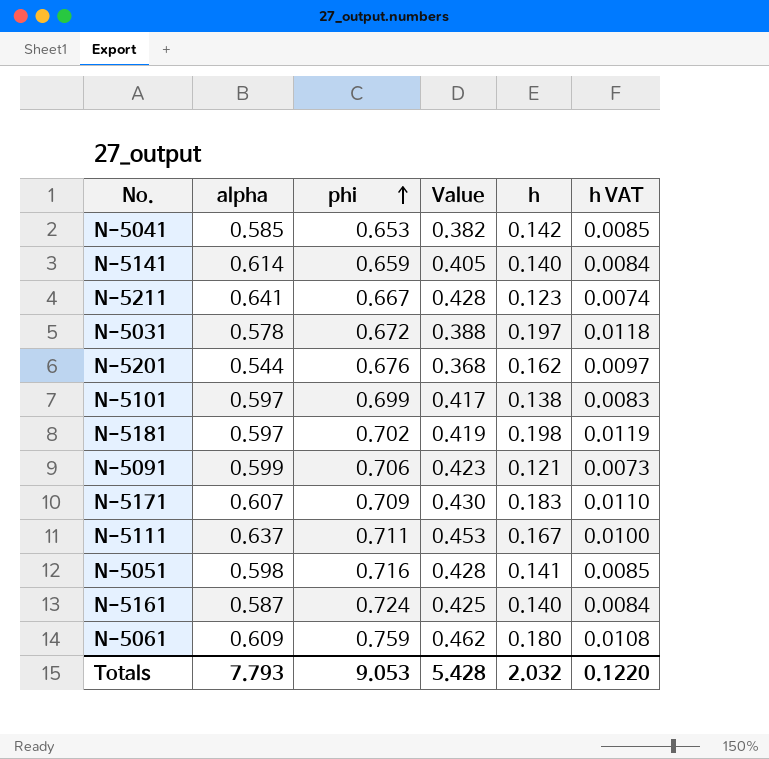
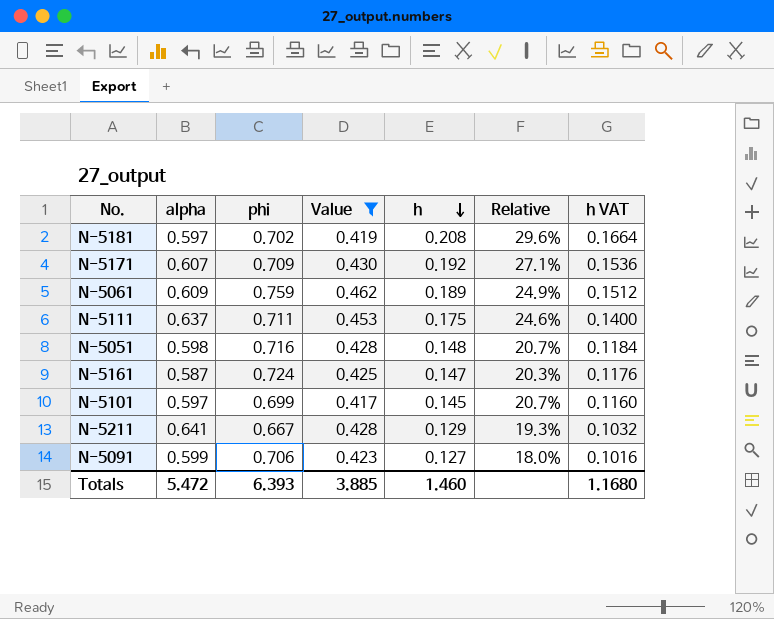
filter: none -> Value >= 0.417
row order: phi ascending -> h descending
column Relative | formula: none -> [h] / [phi]
column h VAT | formula: [h] * 0.06 -> [h] * 0.8
N-5181 | h: 0.198 -> 0.208
N-5171 | h: 0.183 -> 0.192
N-5061 | h: 0.180 -> 0.189
N-5111 | h: 0.167 -> 0.175
N-5051 | h: 0.141 -> 0.148
N-5161 | h: 0.140 -> 0.147
N-5101 | h: 0.138 -> 0.145
N-5211 | h: 0.123 -> 0.129
N-5091 | h: 0.121 -> 0.127
Totals | alpha: 7.793 -> 5.472
Totals | phi: 9.053 -> 6.393
Totals | Value: 5.428 -> 3.885
Totals | h: 2.032 -> 1.460
Totals | h VAT: 0.1220 -> 1.1680

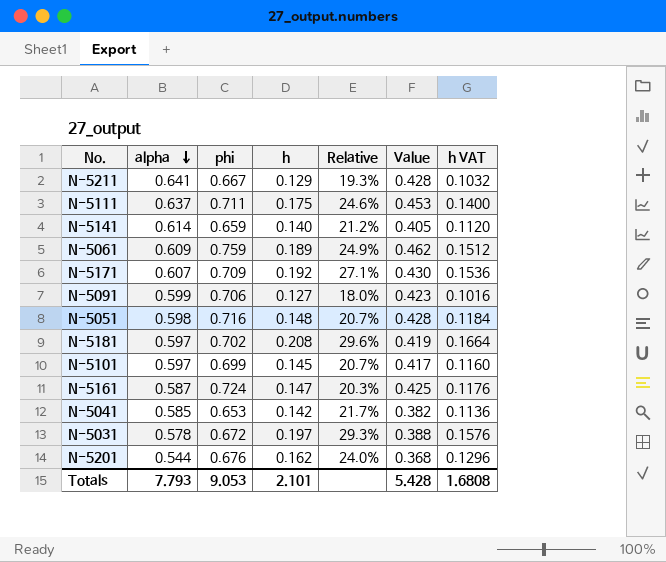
filter: Value >= 0.417 -> none
row order: h descending -> alpha descending
column Value | position: 4 -> 6
Totals | alpha: 5.472 -> 7.793
Totals | phi: 6.393 -> 9.053
Totals | h: 1.460 -> 2.101
Totals | Value: 3.885 -> 5.428
Totals | h VAT: 1.1680 -> 1.6808

